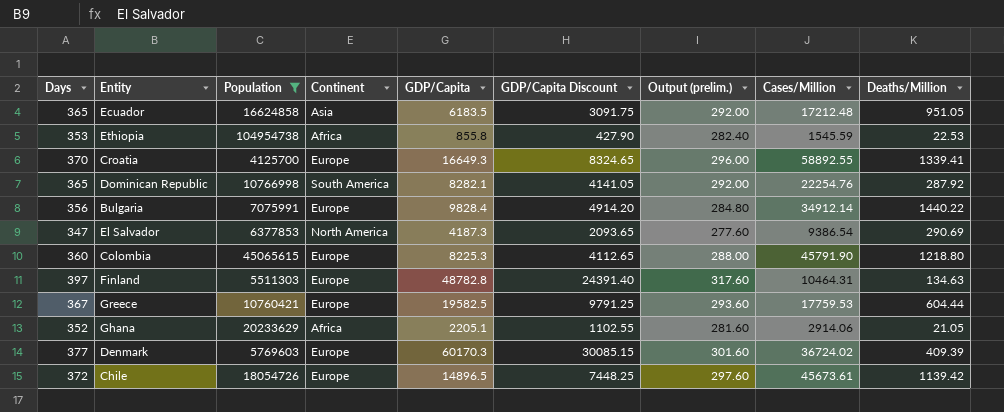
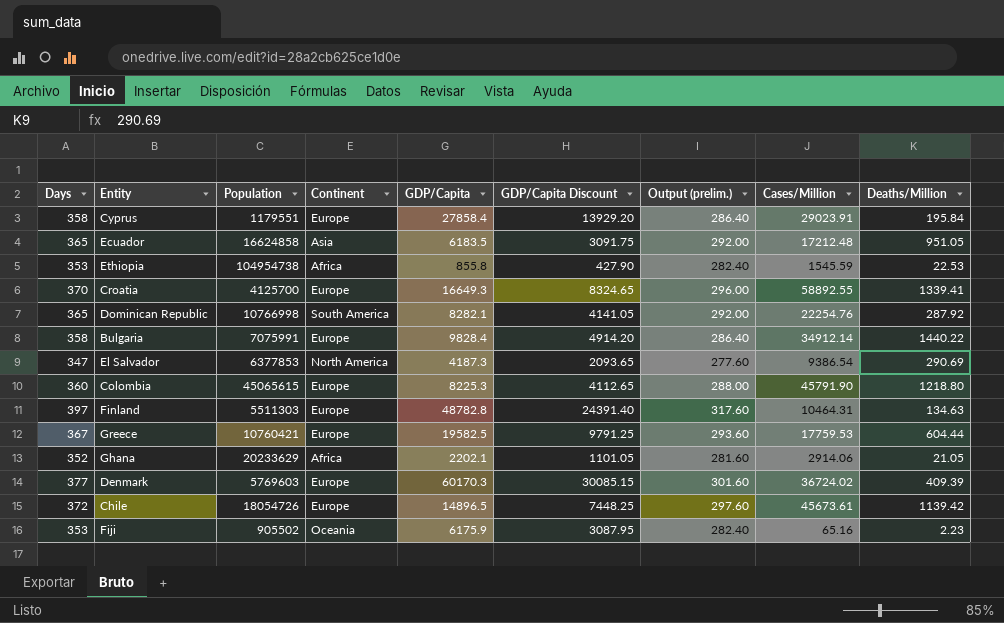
filter: Population >= 4125700 -> none
Bulgaria | Days: 356 -> 358
Bulgaria | Output (prelim.): 284.80 -> 286.40
Ghana | GDP/Capita: 2205.1 -> 2202.1
Ghana | GDP/Capita Discount: 1102.55 -> 1101.05

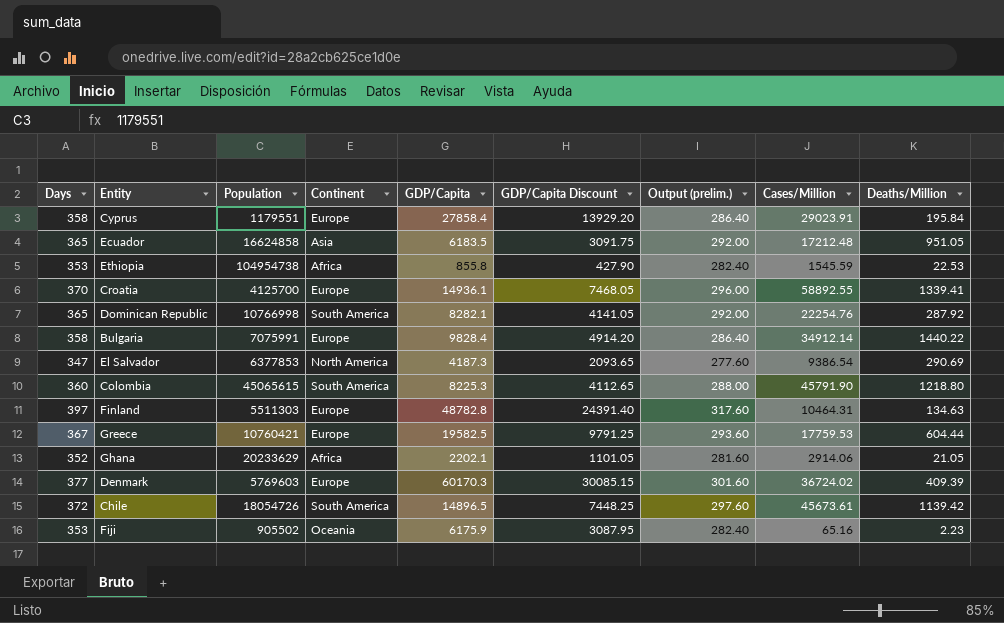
Croatia | GDP/Capita: 16649.3 -> 14936.1
Croatia | GDP/Capita Discount: 8324.65 -> 7468.05
Colombia | Continent: Europe -> South America
Chile | Continent: Europe -> South America

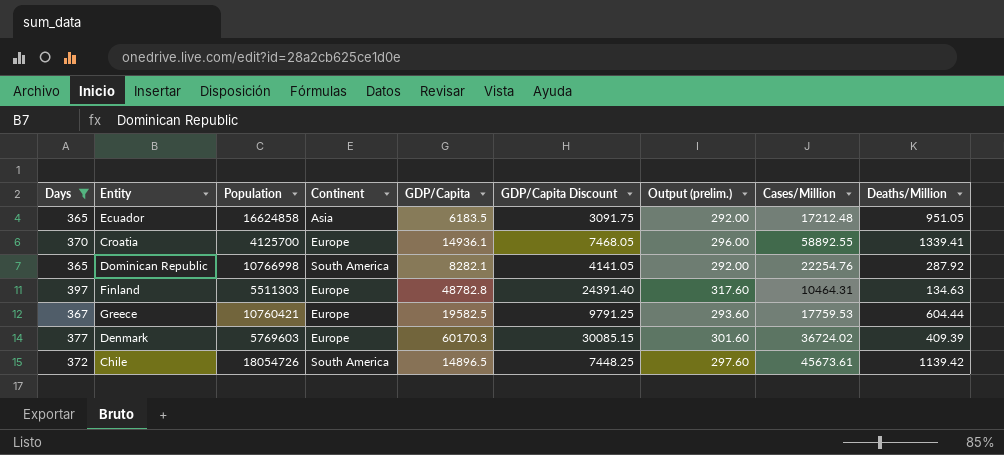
filter: none -> Days >= 365

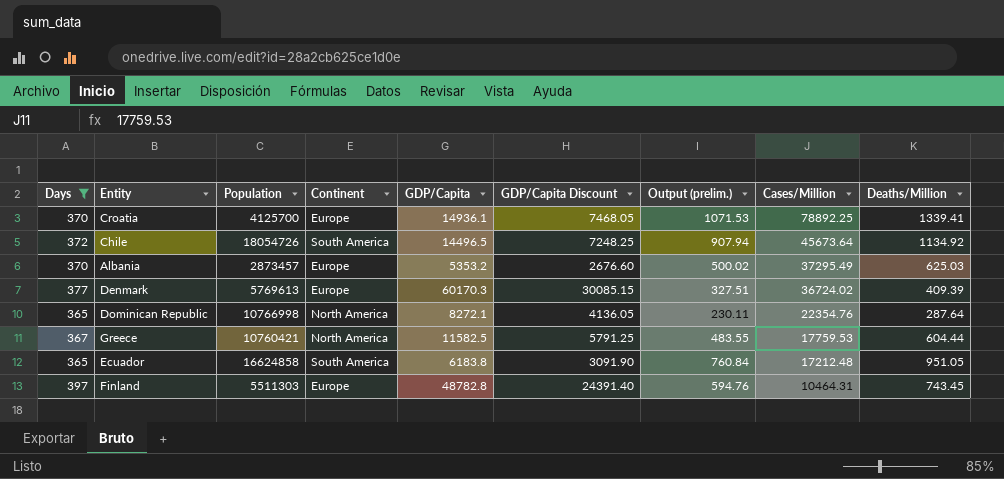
row order: none -> Cases/Million descending
column Output (prelim.) | formula: [Days] * 0.8 -> [Deaths/Million] * 0.8
Croatia | Cases/Million: 58892.55 -> 78892.25
Chile | GDP/Capita: 14896.5 -> 14496.5
Chile | GDP/Capita Discount: 7448.25 -> 7248.25
Chile | Cases/Million: 45673.61 -> 45673.64
Chile | Deaths/Million: 1139.42 -> 1134.92
row Albania: none -> 370 | 2873457 | Europe | 5353.2 | 2676.60 | 500.02 | 37295.49 | 625.03
Denmark | Population: 5769603 -> 5769613
Dominican Republic | Continent: South America -> North America
Dominican Republic | GDP/Capita: 8282.1 -> 8272.1
Dominican Republic | GDP/Capita Discount: 4141.05 -> 4136.05
Dominican Republic | Cases/Million: 22254.76 -> 22354.76
Dominican Republic | Deaths/Million: 287.92 -> 287.64
Greece | Continent: Europe -> North America
Greece | GDP/Capita: 19582.5 -> 11582.5
Greece | GDP/Capita Discount: 9791.25 -> 5791.25
Ecuador | Continent: Asia -> South America
Ecuador | GDP/Capita: 6183.5 -> 6183.8
Ecuador | GDP/Capita Discount: 3091.75 -> 3091.90
Finland | Deaths/Million: 134.63 -> 743.45

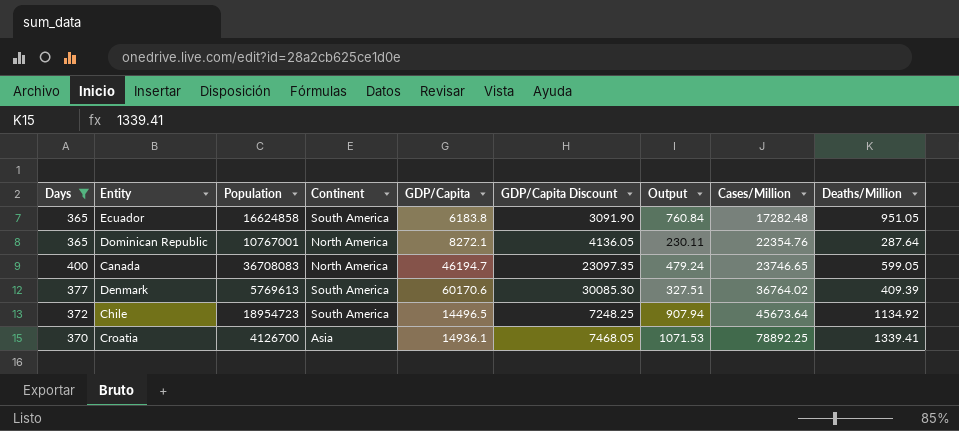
row order: Cases/Million descending -> Cases/Million ascending
column name: Output (prelim.) -> Output
row Albania: 370 | 2873457 | Europe | 5353.2 | 2676.60 | 500.02 | 37295.49 | 625.03 -> none
row Greece: 367 | 10760421 | North America | 11582.5 | 5791.25 | 483.55 | 17759.53 | 604.44 -> none
row Finland: 397 | 5511303 | Europe | 48782.8 | 24391.40 | 594.76 | 10464.31 | 743.45 -> none
Ecuador | Cases/Million: 17212.48 -> 17282.48
Dominican Republic | Population: 10766998 -> 10767001
row Canada: none -> 400 | 36708083 | North America | 46194.7 | 23097.35 | 479.24 | 23746.65 | 599.05
Denmark | Continent: Europe -> South America
Denmark | GDP/Capita: 60170.3 -> 60170.6
Denmark | GDP/Capita Discount: 30085.15 -> 30085.30
Denmark | Cases/Million: 36724.02 -> 36764.02
Chile | Population: 18054726 -> 18954723
Croatia | Population: 4125700 -> 4126700
Croatia | Continent: Europe -> Asia

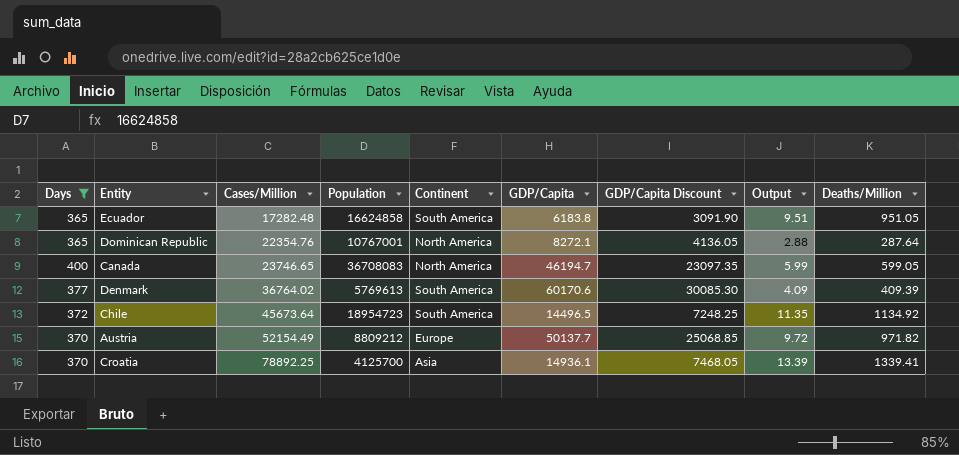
column Cases/Million | position: 8 -> 3
column Output | formula: [Deaths/Million] * 0.8 -> [Deaths/Million] * 0.01
row Austria: none -> 370 | 52154.49 | 8809212 | Europe | 50137.7 | 25068.85 | 9.72 | 971.82
Croatia | Population: 4126700 -> 4125700

